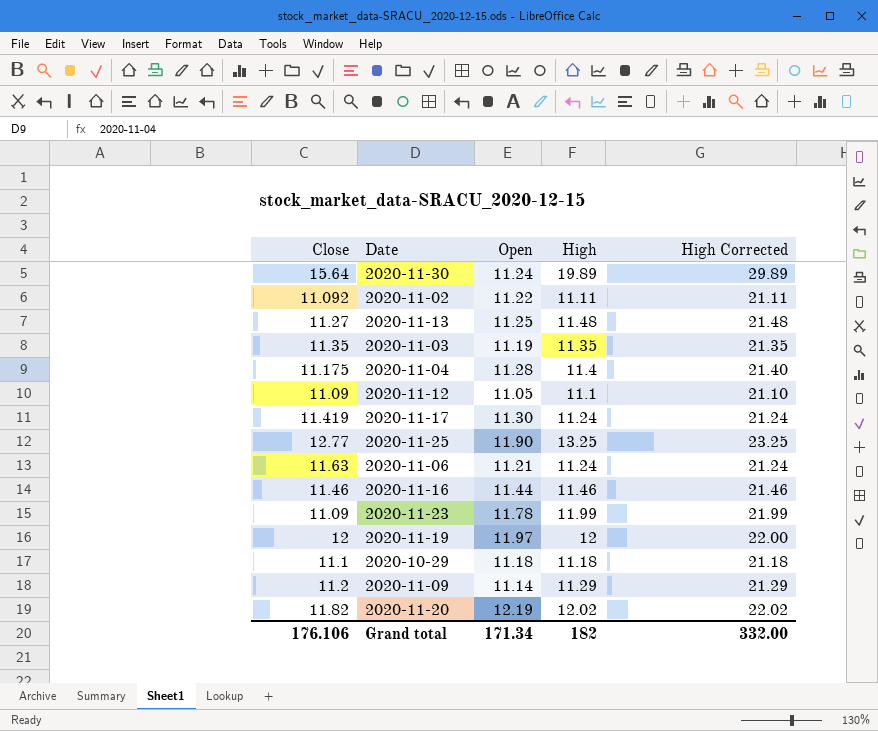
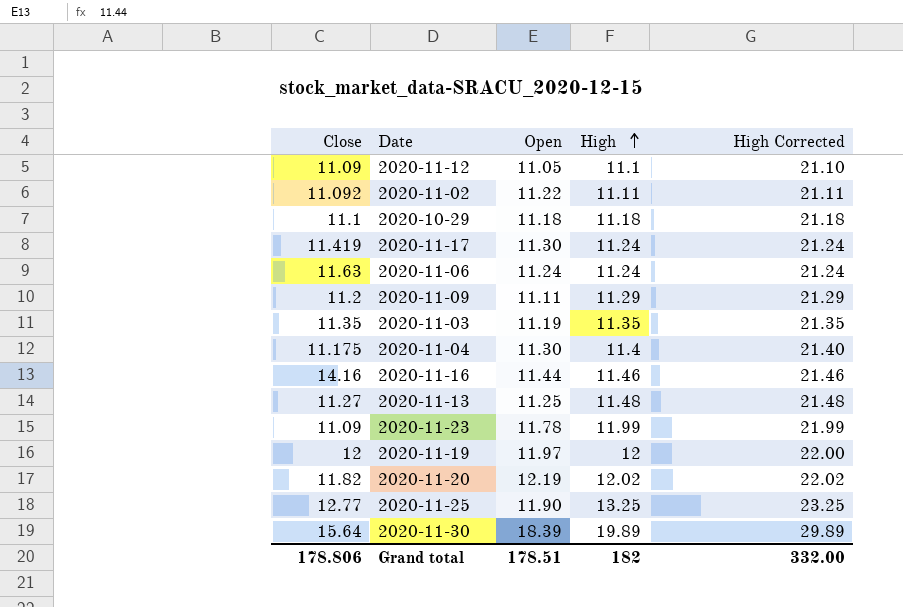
row order: none -> High ascending
2020-11-06 | Open: 11.21 -> 11.24
2020-11-09 | Open: 11.14 -> 11.11
2020-11-04 | Open: 11.28 -> 11.30
2020-11-16 | Close: 11.46 -> 14.16
2020-11-30 | Open: 11.24 -> 18.39
Grand total | Close: 176.106 -> 178.806
Grand total | Open: 171.34 -> 178.51

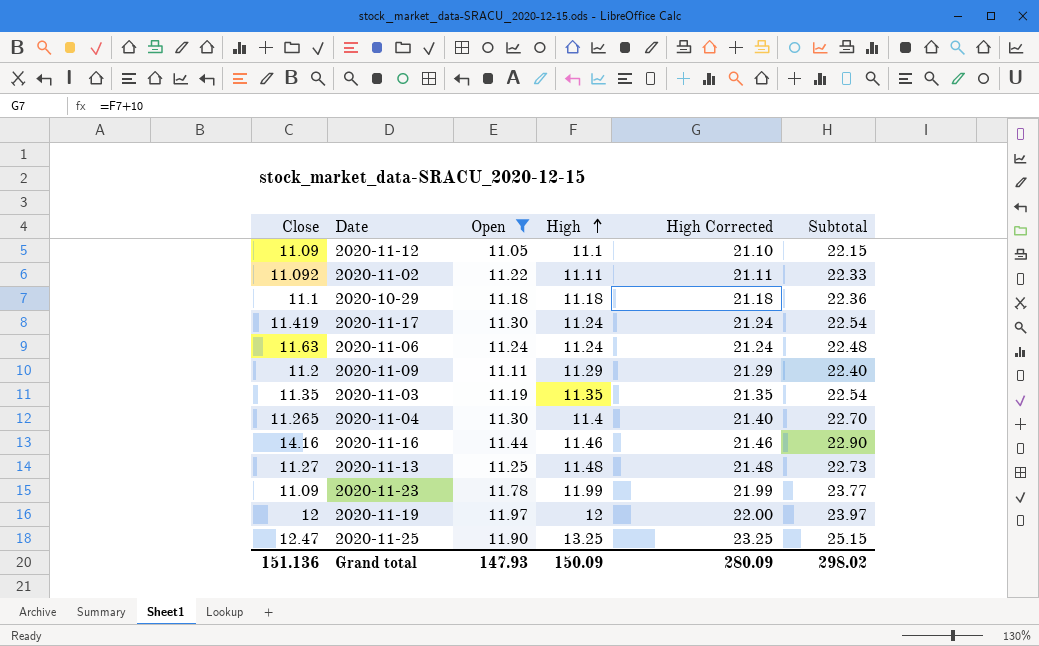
filter: none -> Open <= 11.97
column Subtotal | formula: none -> [Open] + [High]
2020-11-04 | Close: 11.175 -> 11.265
2020-11-25 | Close: 12.77 -> 12.47
Grand total | Close: 178.806 -> 151.136
Grand total | Open: 178.51 -> 147.93
Grand total | High: 182 -> 150.09
Grand total | High Corrected: 332.00 -> 280.09

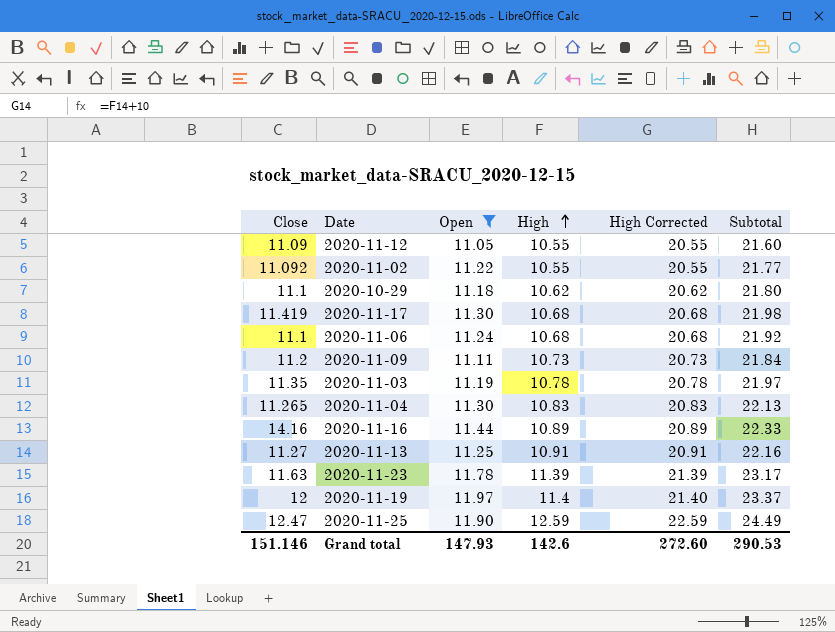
2020-11-12 | High: 11.1 -> 10.55
2020-11-12 | High Corrected: 21.10 -> 20.55
2020-11-12 | Subtotal: 22.15 -> 21.60
2020-11-02 | High: 11.11 -> 10.55
2020-11-02 | High Corrected: 21.11 -> 20.55
2020-11-02 | Subtotal: 22.33 -> 21.77
2020-10-29 | High: 11.18 -> 10.62
2020-10-29 | High Corrected: 21.18 -> 20.62
2020-10-29 | Subtotal: 22.36 -> 21.80
2020-11-17 | High: 11.24 -> 10.68
2020-11-17 | High Corrected: 21.24 -> 20.68
2020-11-17 | Subtotal: 22.54 -> 21.98
2020-11-06 | Close: 11.63 -> 11.1
2020-11-06 | High: 11.24 -> 10.68
2020-11-06 | High Corrected: 21.24 -> 20.68
2020-11-06 | Subtotal: 22.48 -> 21.92
2020-11-09 | High: 11.29 -> 10.73
2020-11-09 | High Corrected: 21.29 -> 20.73
2020-11-09 | Subtotal: 22.40 -> 21.84
2020-11-03 | High: 11.35 -> 10.78
2020-11-03 | High Corrected: 21.35 -> 20.78
2020-11-03 | Subtotal: 22.54 -> 21.97
2020-11-04 | High: 11.4 -> 10.83
2020-11-04 | High Corrected: 21.40 -> 20.83
2020-11-04 | Subtotal: 22.70 -> 22.13
2020-11-16 | High: 11.46 -> 10.89
2020-11-16 | High Corrected: 21.46 -> 20.89
2020-11-16 | Subtotal: 22.90 -> 22.33
2020-11-13 | High: 11.48 -> 10.91
2020-11-13 | High Corrected: 21.48 -> 20.91
2020-11-13 | Subtotal: 22.73 -> 22.16
2020-11-23 | Close: 11.09 -> 11.63
2020-11-23 | High: 11.99 -> 11.39
2020-11-23 | High Corrected: 21.99 -> 21.39
2020-11-23 | Subtotal: 23.77 -> 23.17
2020-11-19 | High: 12 -> 11.4
2020-11-19 | High Corrected: 22.00 -> 21.40
2020-11-19 | Subtotal: 23.97 -> 23.37
2020-11-25 | High: 13.25 -> 12.59
2020-11-25 | High Corrected: 23.25 -> 22.59
2020-11-25 | Subtotal: 25.15 -> 24.49
Grand total | Close: 151.136 -> 151.146
Grand total | High: 150.09 -> 142.6
Grand total | High Corrected: 280.09 -> 272.60
Grand total | Subtotal: 298.02 -> 290.53

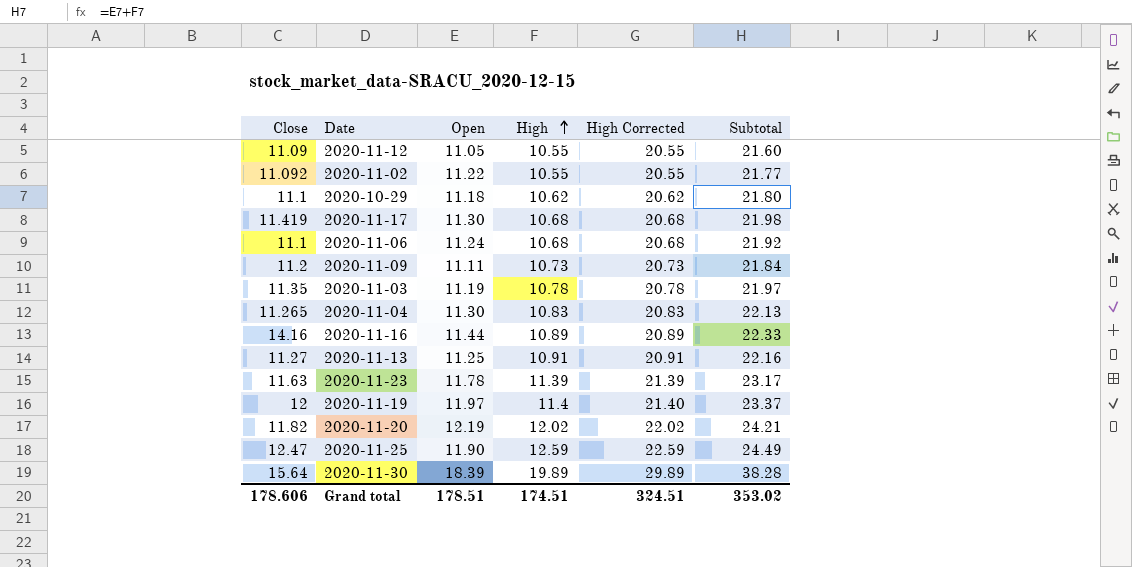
filter: Open <= 11.97 -> none
Grand total | Close: 151.146 -> 178.606
Grand total | Open: 147.93 -> 178.51
Grand total | High: 142.6 -> 174.51
Grand total | High Corrected: 272.60 -> 324.51
Grand total | Subtotal: 290.53 -> 353.02

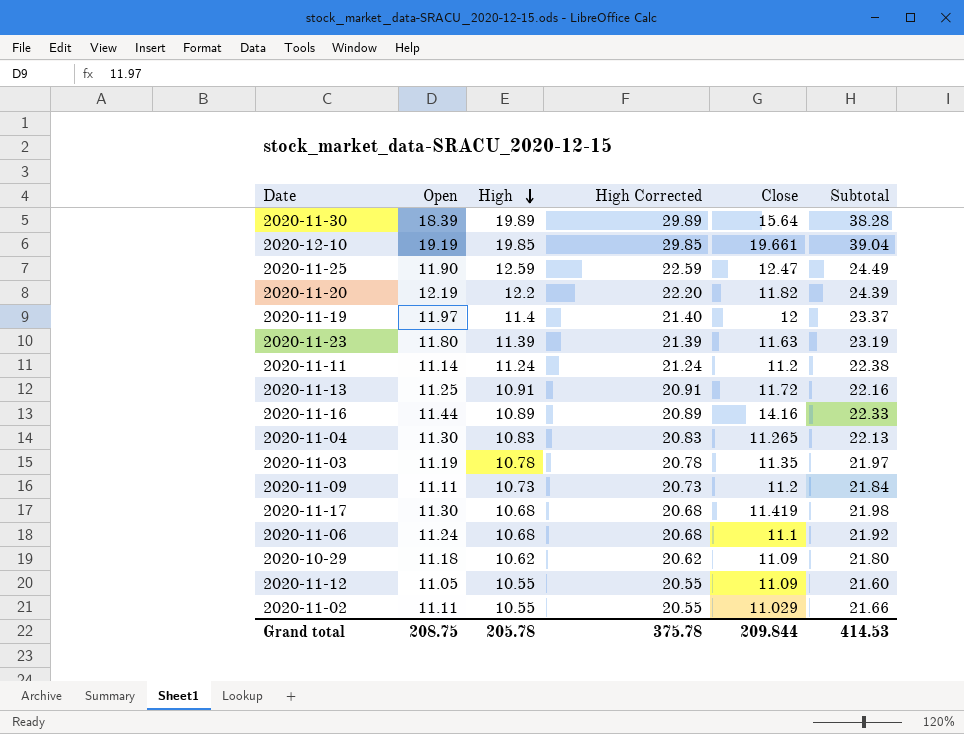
row order: High ascending -> High descending
column Close | position: 1 -> 5
row 2020-12-10: none -> 19.19 | 19.85 | 29.85 | 19.661 | 39.04
2020-11-20 | High: 12.02 -> 12.2
2020-11-20 | High Corrected: 22.02 -> 22.20
2020-11-20 | Subtotal: 24.21 -> 24.39
2020-11-23 | Open: 11.78 -> 11.80
2020-11-23 | Subtotal: 23.17 -> 23.19
row 2020-11-11: none -> 11.14 | 11.24 | 21.24 | 11.2 | 22.38
2020-11-13 | Close: 11.27 -> 11.72
2020-10-29 | Close: 11.1 -> 11.09
2020-11-02 | Open: 11.22 -> 11.11
2020-11-02 | Close: 11.092 -> 11.029
2020-11-02 | Subtotal: 21.77 -> 21.66
Grand total | Open: 178.51 -> 208.75
Grand total | High: 174.51 -> 205.78
Grand total | High Corrected: 324.51 -> 375.78
Grand total | Close: 178.606 -> 209.844
Grand total | Subtotal: 353.02 -> 414.53

